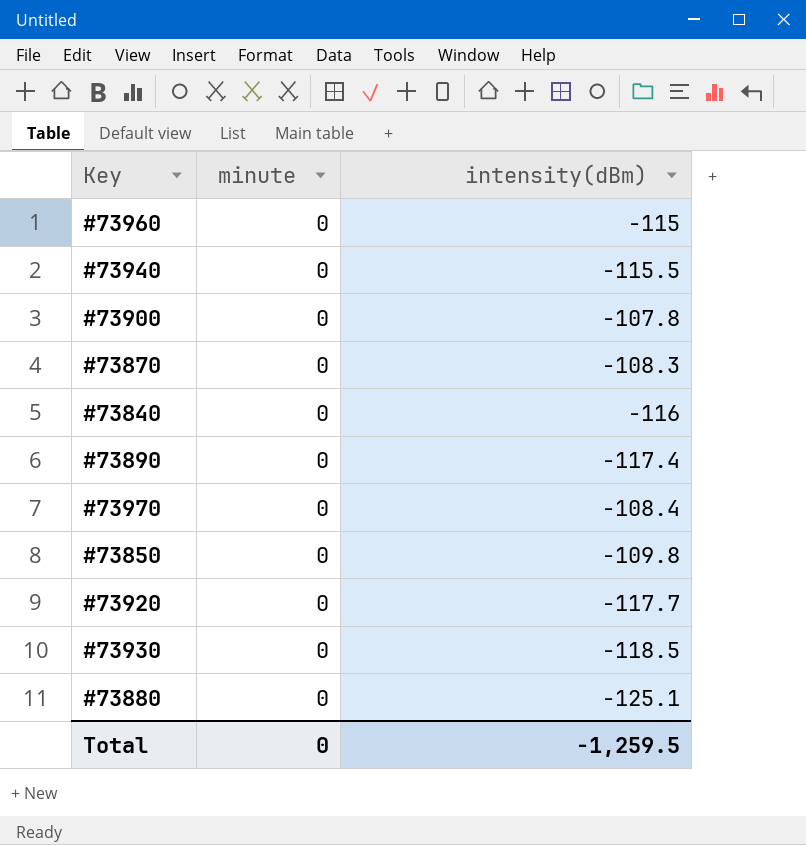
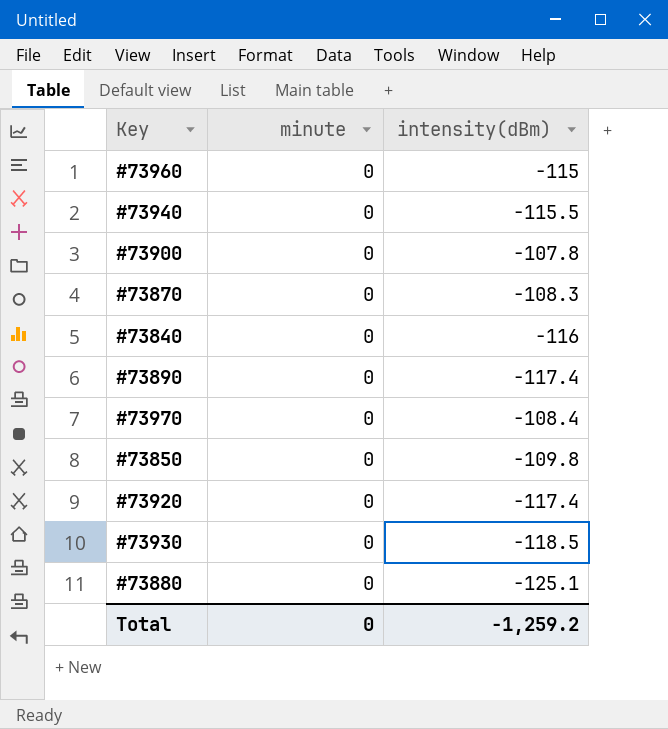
#73920 | intensity(dBm): -117.7 -> -117.4
Total | intensity(dBm): -1,259.5 -> -1,259.2

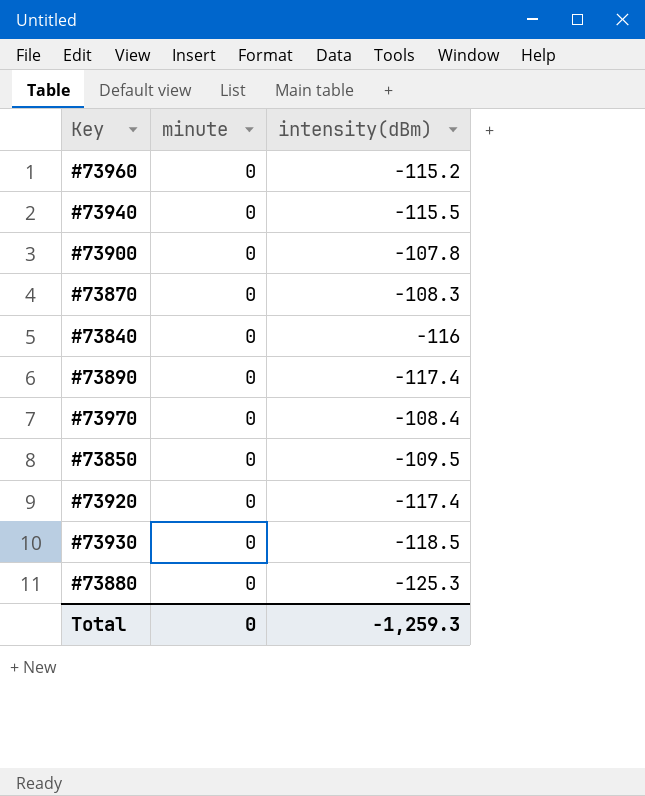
#73960 | intensity(dBm): -115 -> -115.2
#73850 | intensity(dBm): -109.8 -> -109.5
#73880 | intensity(dBm): -125.1 -> -125.3
Total | intensity(dBm): -1,259.2 -> -1,259.3

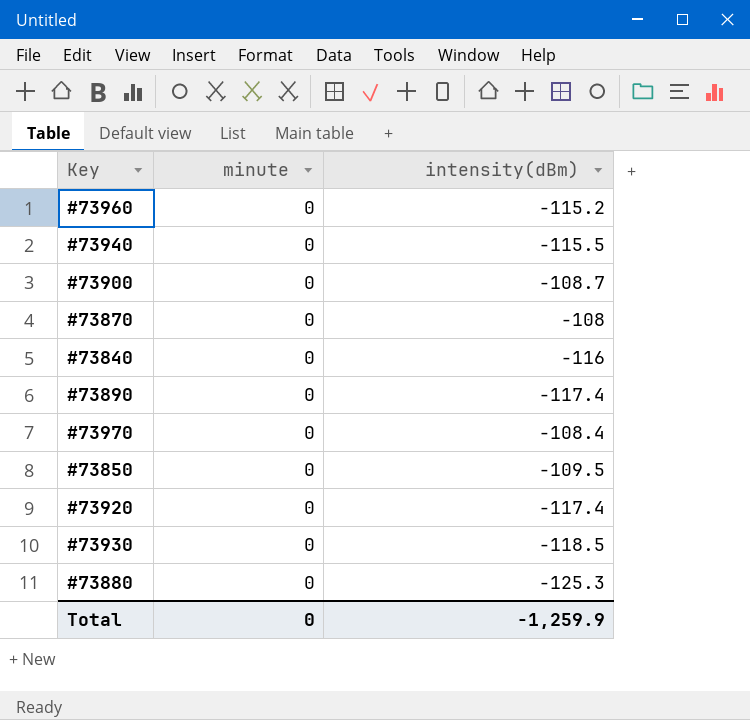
#73900 | intensity(dBm): -107.8 -> -108.7
#73870 | intensity(dBm): -108.3 -> -108
Total | intensity(dBm): -1,259.3 -> -1,259.9

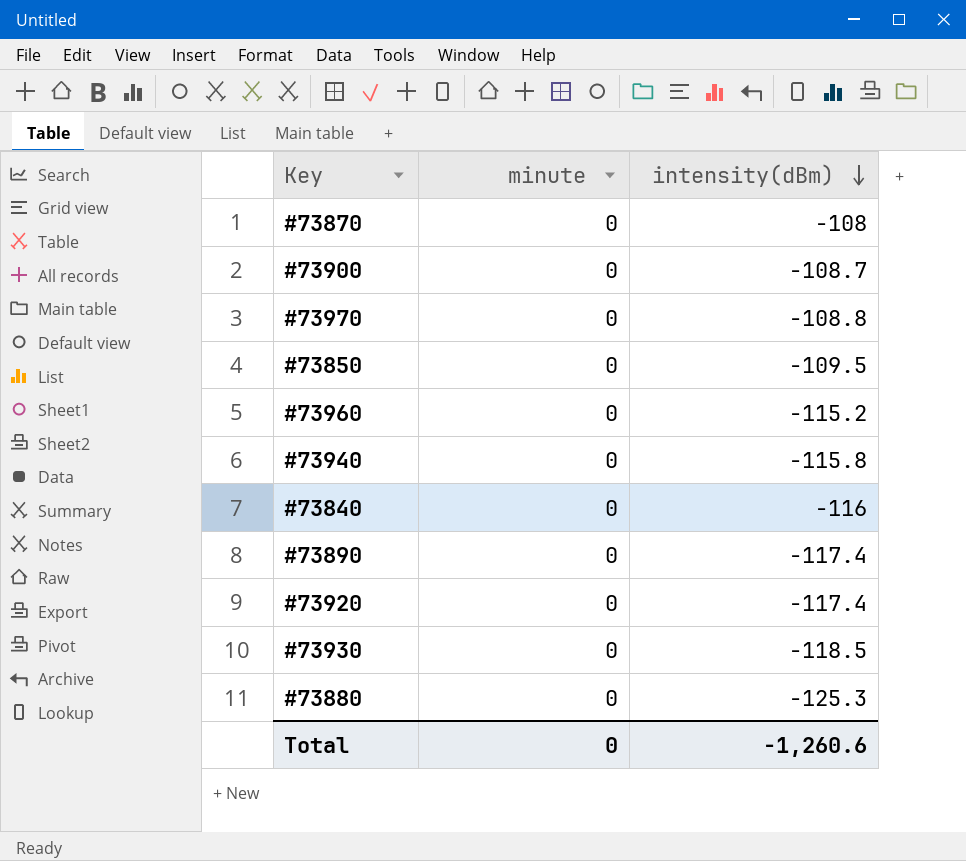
row order: none -> intensity(dBm) descending
#73970 | intensity(dBm): -108.4 -> -108.8
#73940 | intensity(dBm): -115.5 -> -115.8
Total | intensity(dBm): -1,259.9 -> -1,260.6

